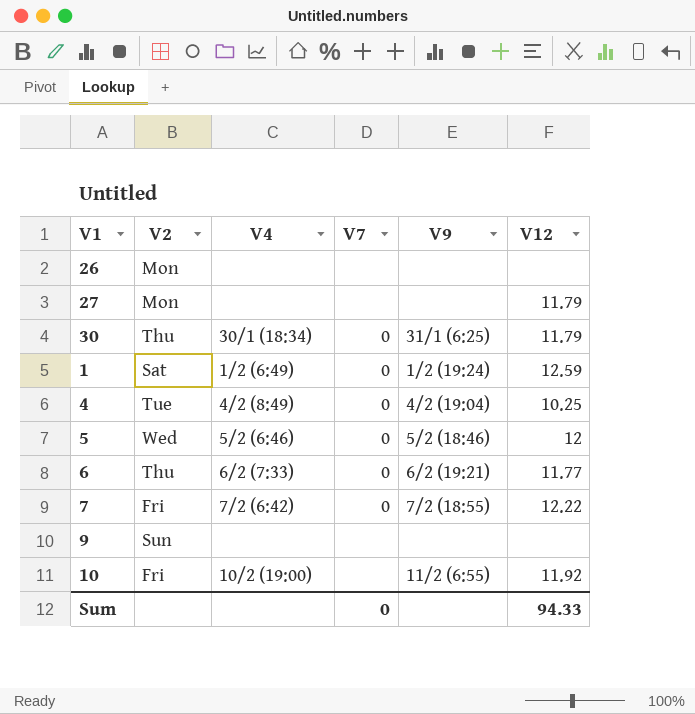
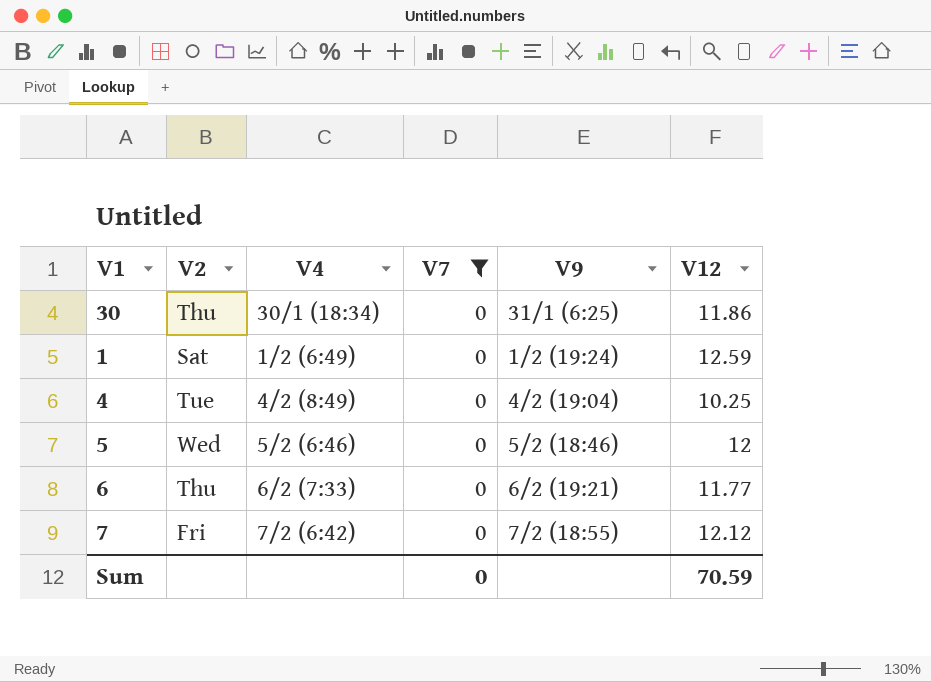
filter: none -> V7 = 0
30 | V12: 11.79 -> 11.86
7 | V12: 12.22 -> 12.12
Sum | V12: 94.33 -> 70.59

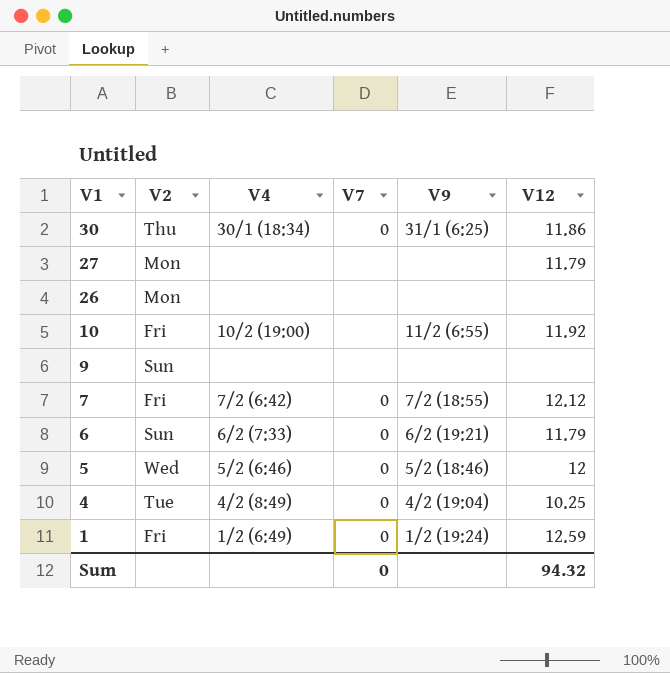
filter: V7 = 0 -> none
row order: none -> V1 descending
6 | V2: Thu -> Sun
6 | V12: 11.77 -> 11.79
1 | V2: Sat -> Fri
Sum | V12: 70.59 -> 94.32

